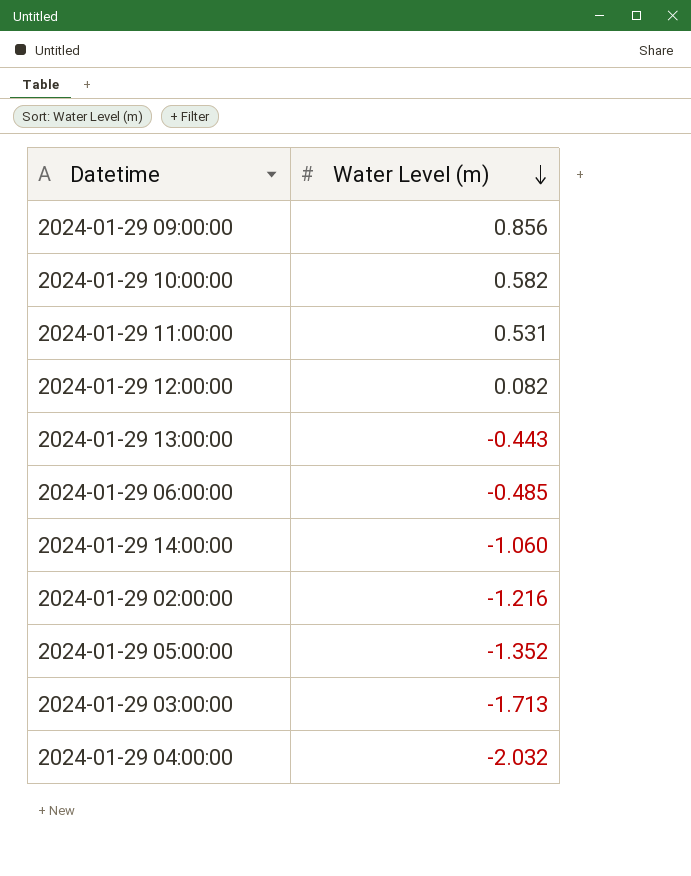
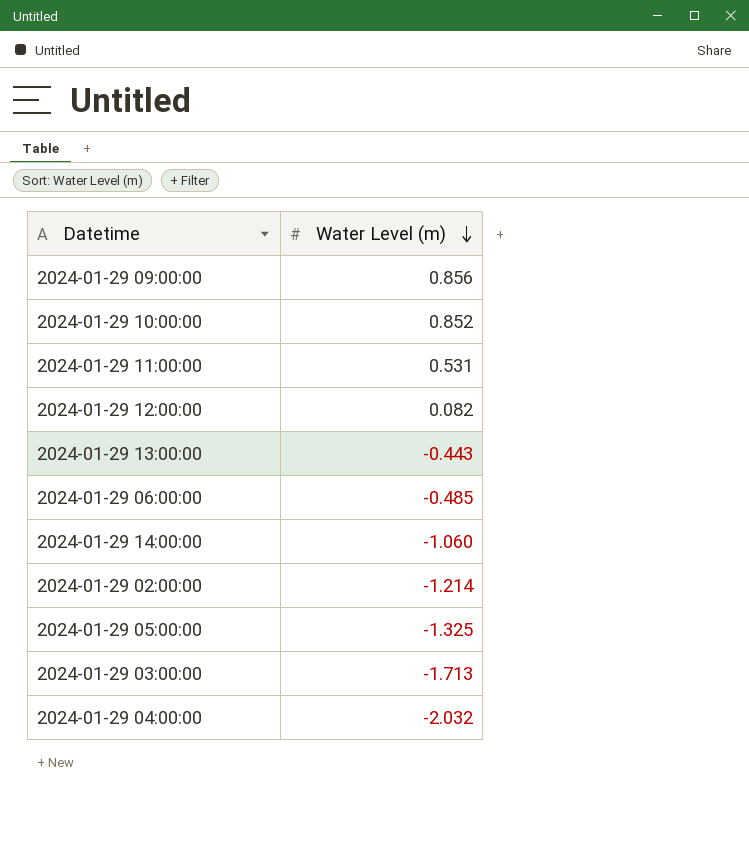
2024-01-29 10:00:00 | Water Level (m): 0.582 -> 0.852
2024-01-29 02:00:00 | Water Level (m): -1.216 -> -1.214
2024-01-29 05:00:00 | Water Level (m): -1.352 -> -1.325

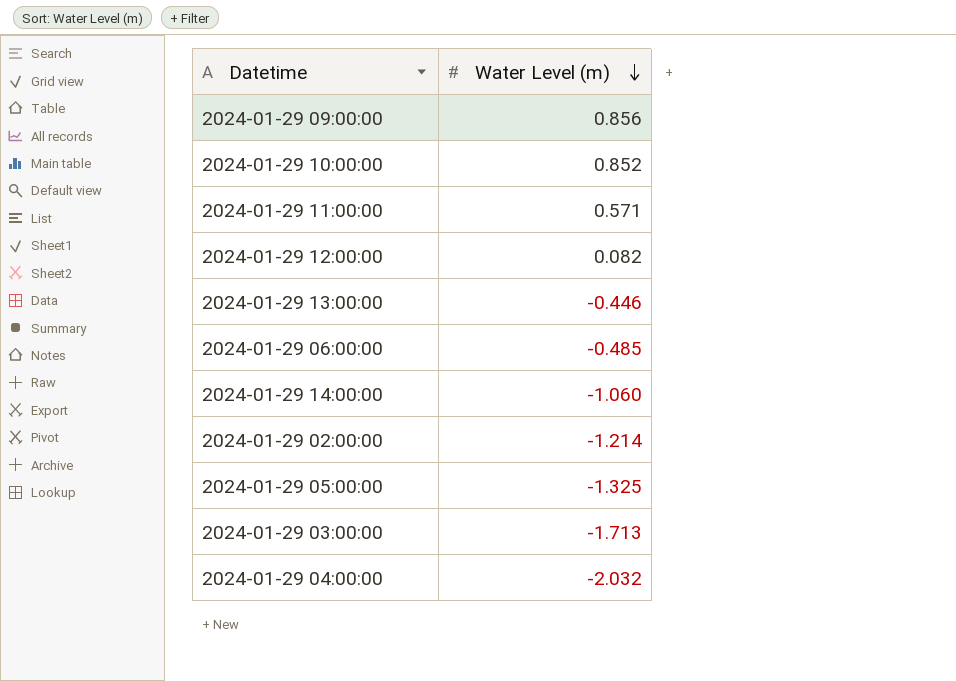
2024-01-29 11:00:00 | Water Level (m): 0.531 -> 0.571
2024-01-29 13:00:00 | Water Level (m): -0.443 -> -0.446

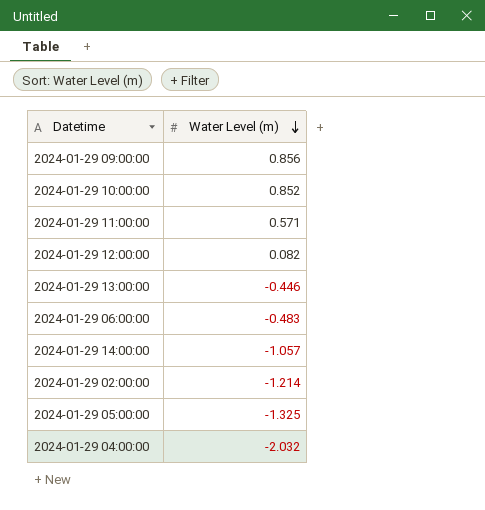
row 2024-01-29 03:00:00: -1.713 -> none
2024-01-29 06:00:00 | Water Level (m): -0.485 -> -0.483
2024-01-29 14:00:00 | Water Level (m): -1.060 -> -1.057

